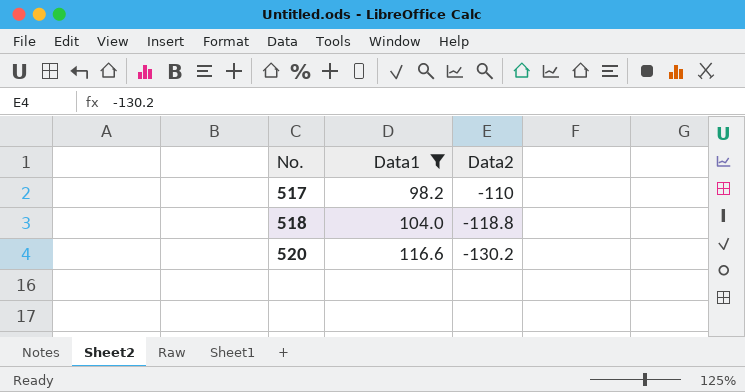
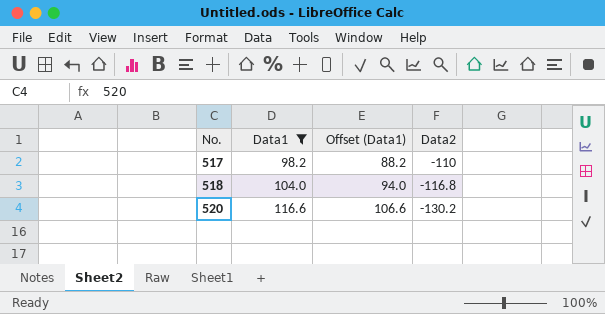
column Offset (Data1) | formula: none -> [Data1] - 10
518 | Data2: -118.8 -> -116.8

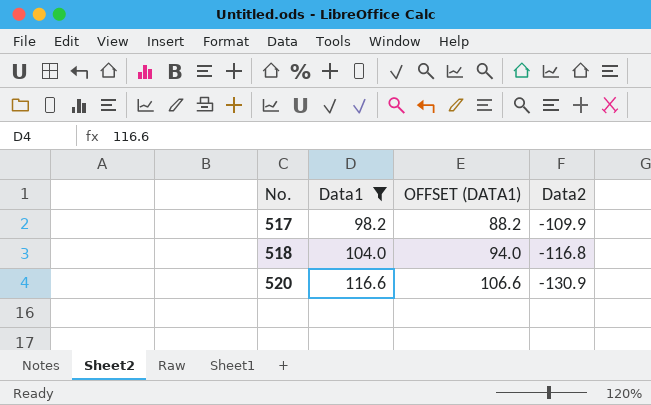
column name: Offset (Data1) -> OFFSET (DATA1)
517 | Data2: -110 -> -109.9
520 | Data2: -130.2 -> -130.9

